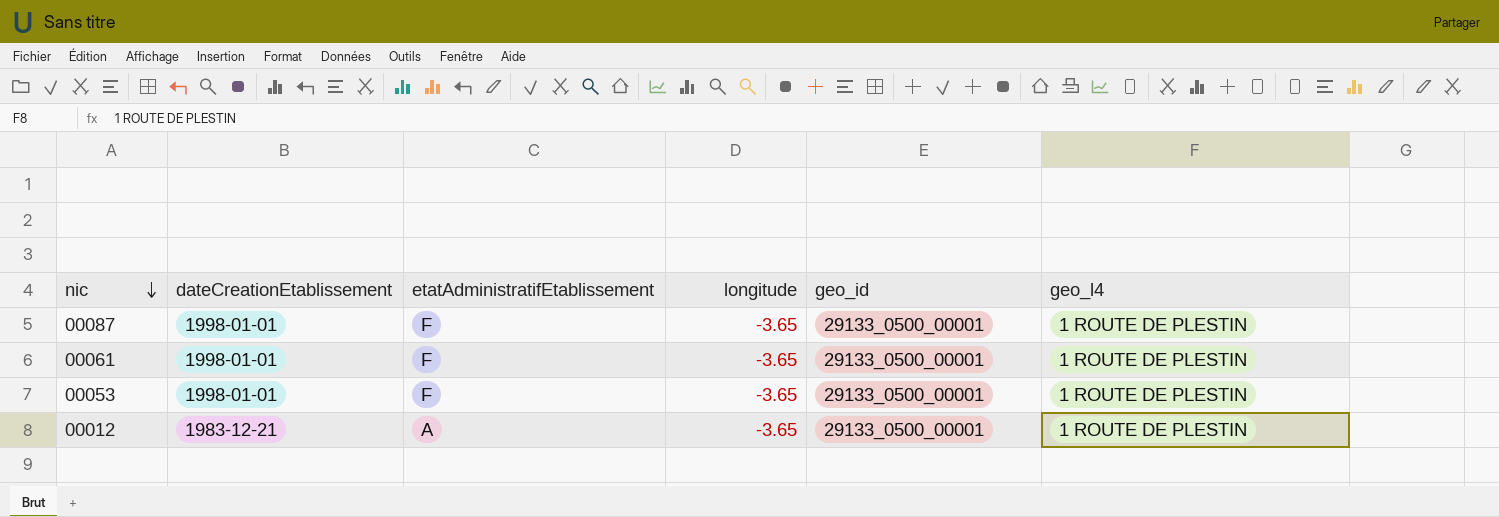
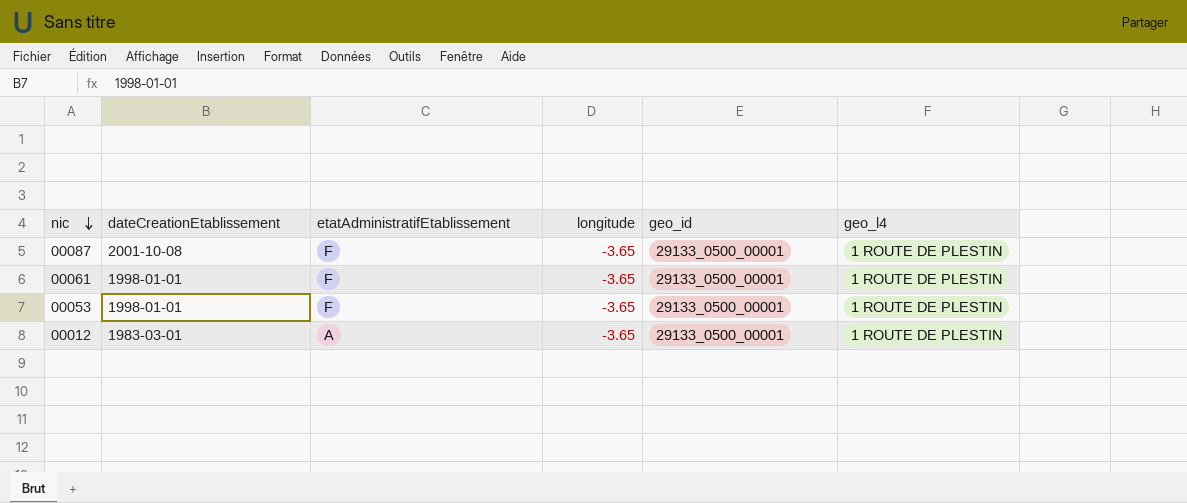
00087 | dateCreationEtablissement: 1998-01-01 -> 2001-10-08
00012 | dateCreationEtablissement: 1983-12-21 -> 1983-03-01

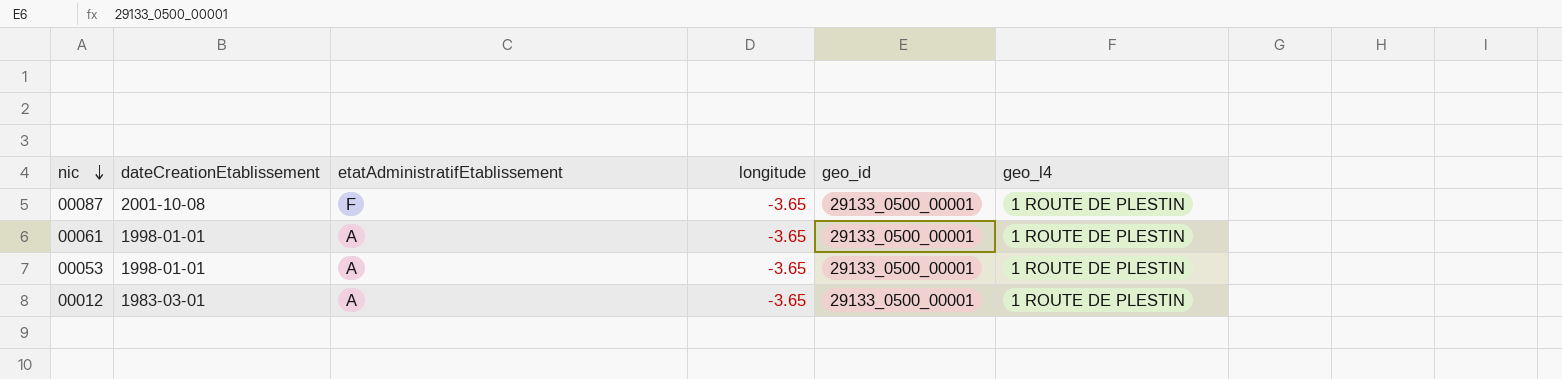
00061 | etatAdministratifEtablissement: F -> A
00053 | etatAdministratifEtablissement: F -> A

